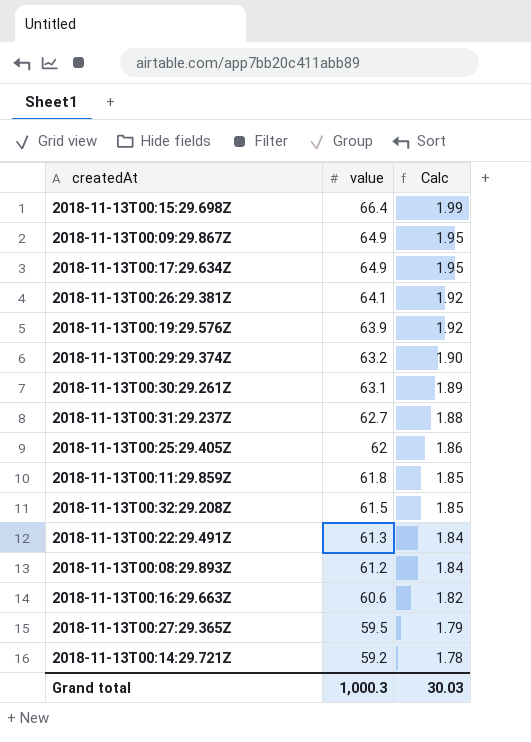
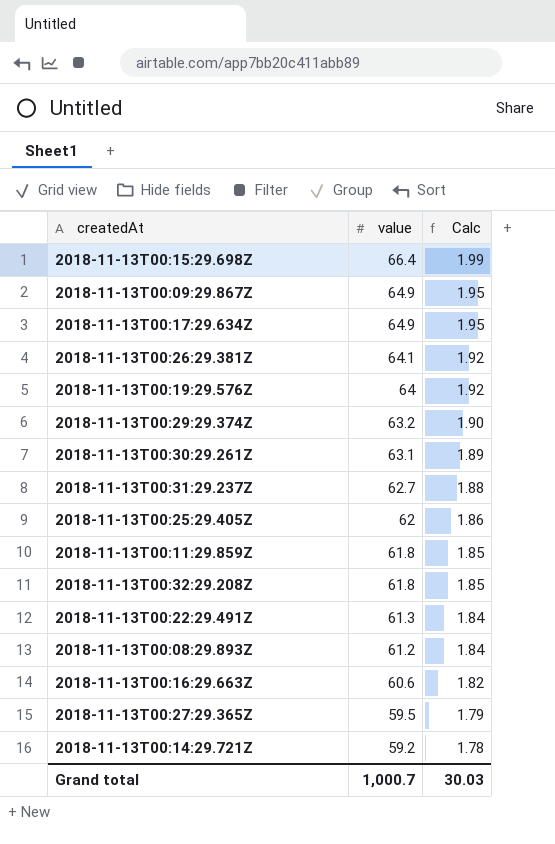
2018-11-13T00:19:29.576Z | value: 63.9 -> 64
2018-11-13T00:32:29.208Z | value: 61.5 -> 61.8
Grand total | value: 1,000.3 -> 1,000.7

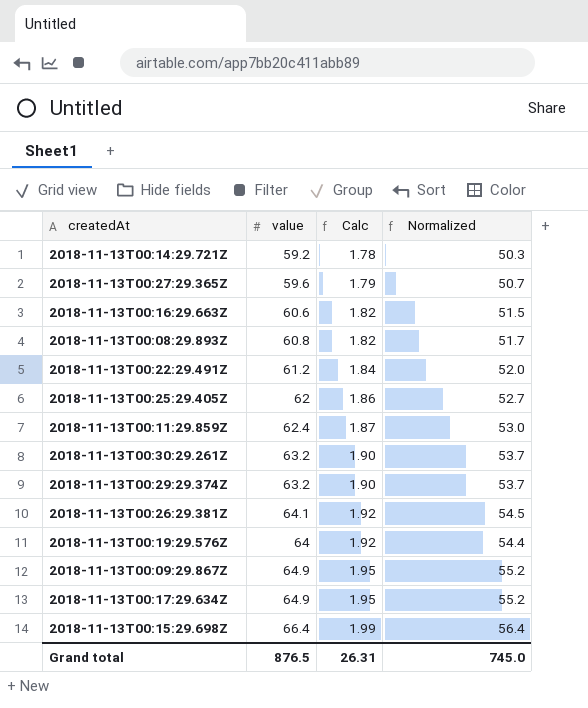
row order: value descending -> Calc ascending
column Normalized | formula: none -> [value] * 0.85
row 2018-11-13T00:31:29.237Z: 62.7 | 1.88 -> none
row 2018-11-13T00:32:29.208Z: 61.8 | 1.85 -> none
2018-11-13T00:27:29.365Z | value: 59.5 -> 59.6
2018-11-13T00:08:29.893Z | value: 61.2 -> 60.8
2018-11-13T00:08:29.893Z | Calc: 1.84 -> 1.82
2018-11-13T00:22:29.491Z | value: 61.3 -> 61.2
2018-11-13T00:11:29.859Z | value: 61.8 -> 62.4
2018-11-13T00:11:29.859Z | Calc: 1.85 -> 1.87
2018-11-13T00:30:29.261Z | value: 63.1 -> 63.2
2018-11-13T00:30:29.261Z | Calc: 1.89 -> 1.90
Grand total | value: 1,000.7 -> 876.5
Grand total | Calc: 30.03 -> 26.31

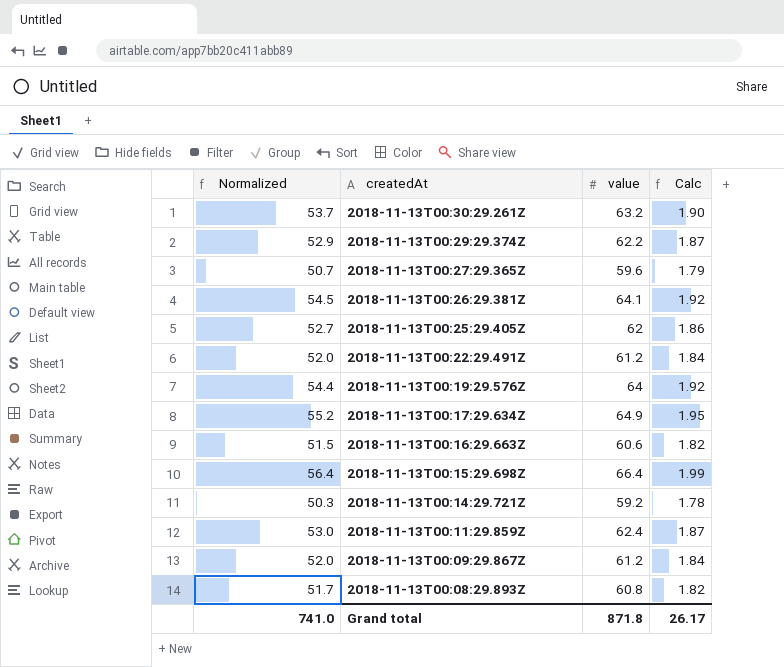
row order: Calc ascending -> createdAt descending
column Normalized | position: 4 -> 1
2018-11-13T00:29:29.374Z | Normalized: 53.7 -> 52.9
2018-11-13T00:29:29.374Z | value: 63.2 -> 62.2
2018-11-13T00:29:29.374Z | Calc: 1.90 -> 1.87
2018-11-13T00:09:29.867Z | Normalized: 55.2 -> 52.0
2018-11-13T00:09:29.867Z | value: 64.9 -> 61.2
2018-11-13T00:09:29.867Z | Calc: 1.95 -> 1.84
Grand total | Normalized: 745.0 -> 741.0
Grand total | value: 876.5 -> 871.8
Grand total | Calc: 26.31 -> 26.17

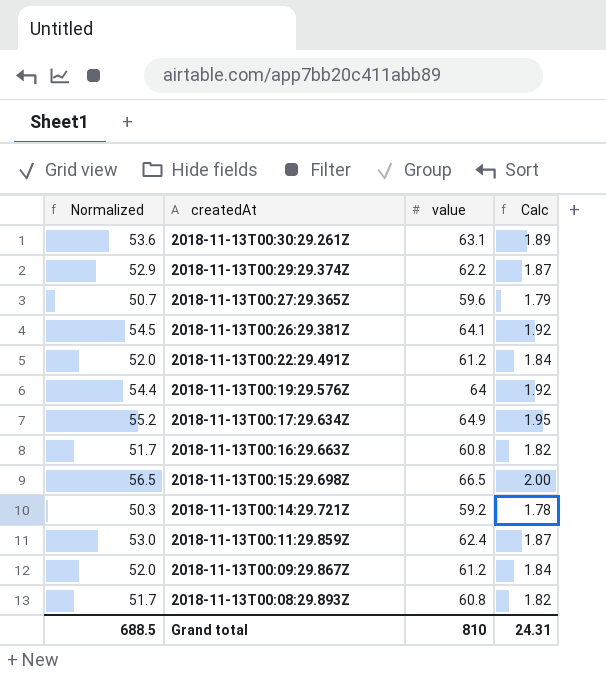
row 2018-11-13T00:25:29.405Z: 52.7 | 62 | 1.86 -> none
2018-11-13T00:30:29.261Z | Normalized: 53.7 -> 53.6
2018-11-13T00:30:29.261Z | value: 63.2 -> 63.1
2018-11-13T00:30:29.261Z | Calc: 1.90 -> 1.89
2018-11-13T00:16:29.663Z | Normalized: 51.5 -> 51.7
2018-11-13T00:16:29.663Z | value: 60.6 -> 60.8
2018-11-13T00:15:29.698Z | Normalized: 56.4 -> 56.5
2018-11-13T00:15:29.698Z | value: 66.4 -> 66.5
2018-11-13T00:15:29.698Z | Calc: 1.99 -> 2.00
Grand total | Normalized: 741.0 -> 688.5
Grand total | value: 871.8 -> 810
Grand total | Calc: 26.17 -> 24.31

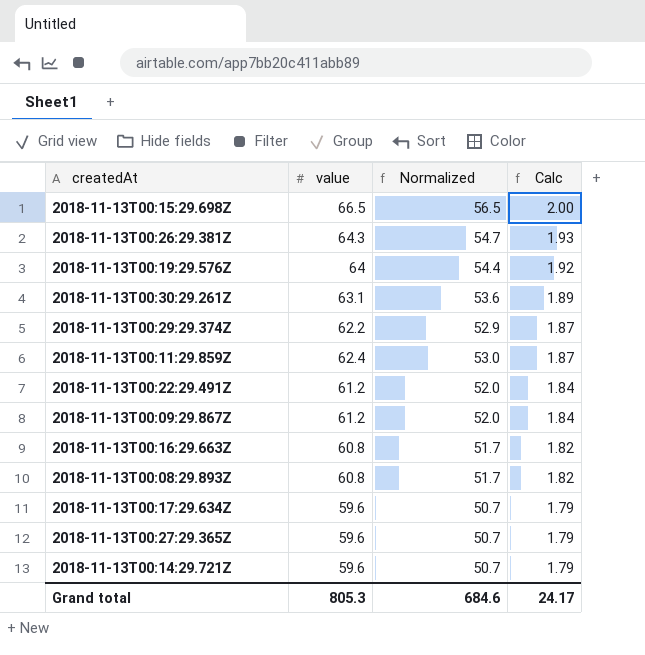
row order: createdAt descending -> Calc descending
column Normalized | position: 1 -> 3
2018-11-13T00:26:29.381Z | value: 64.1 -> 64.3
2018-11-13T00:26:29.381Z | Normalized: 54.5 -> 54.7
2018-11-13T00:26:29.381Z | Calc: 1.92 -> 1.93
2018-11-13T00:17:29.634Z | value: 64.9 -> 59.6
2018-11-13T00:17:29.634Z | Normalized: 55.2 -> 50.7
2018-11-13T00:17:29.634Z | Calc: 1.95 -> 1.79
2018-11-13T00:14:29.721Z | value: 59.2 -> 59.6
2018-11-13T00:14:29.721Z | Normalized: 50.3 -> 50.7
2018-11-13T00:14:29.721Z | Calc: 1.78 -> 1.79
Grand total | value: 810 -> 805.3
Grand total | Normalized: 688.5 -> 684.6
Grand total | Calc: 24.31 -> 24.17

